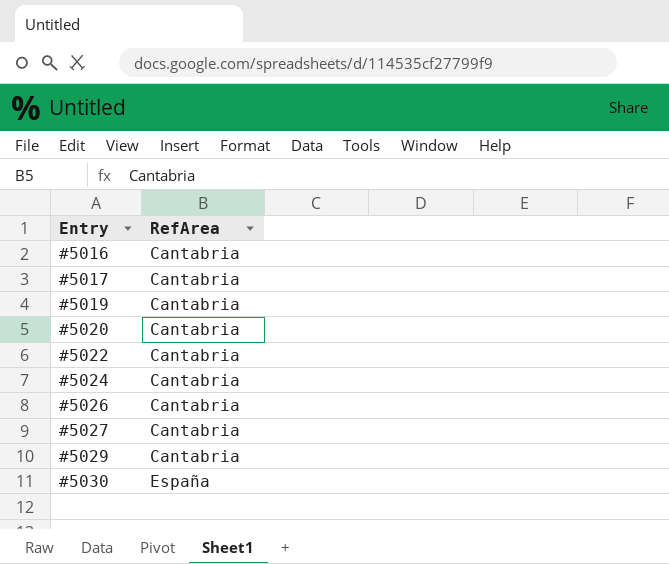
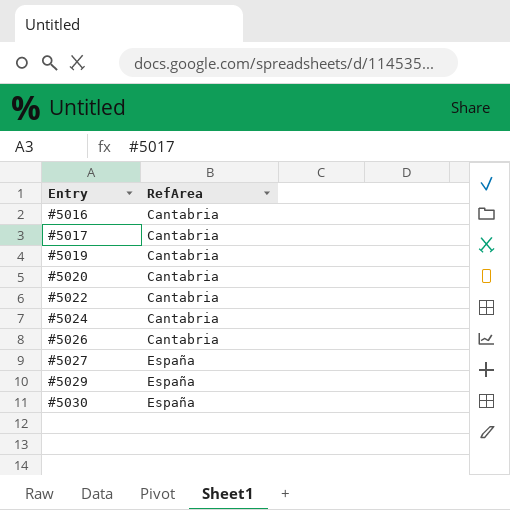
#5027 | RefArea: Cantabria -> España
#5029 | RefArea: Cantabria -> España

